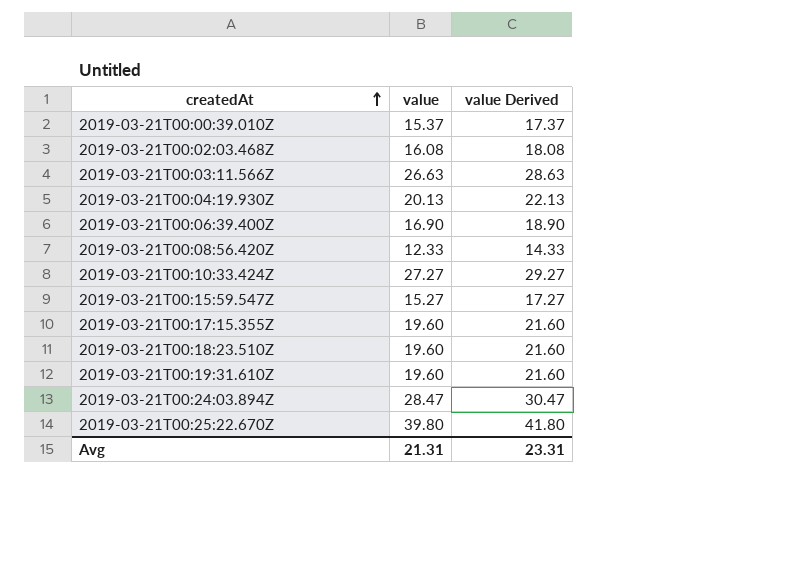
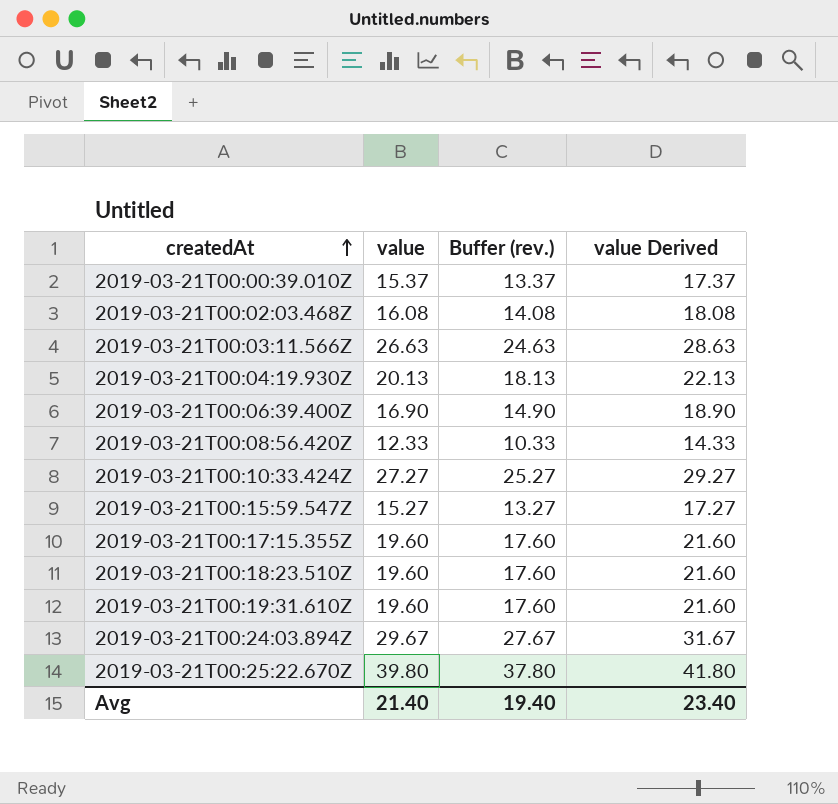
column Buffer (rev.) | formula: none -> [value] - 2
2019-03-21T00:24:03.894Z | value: 28.47 -> 29.67
2019-03-21T00:24:03.894Z | value Derived: 30.47 -> 31.67
Avg | value: 21.31 -> 21.40
Avg | value Derived: 23.31 -> 23.40

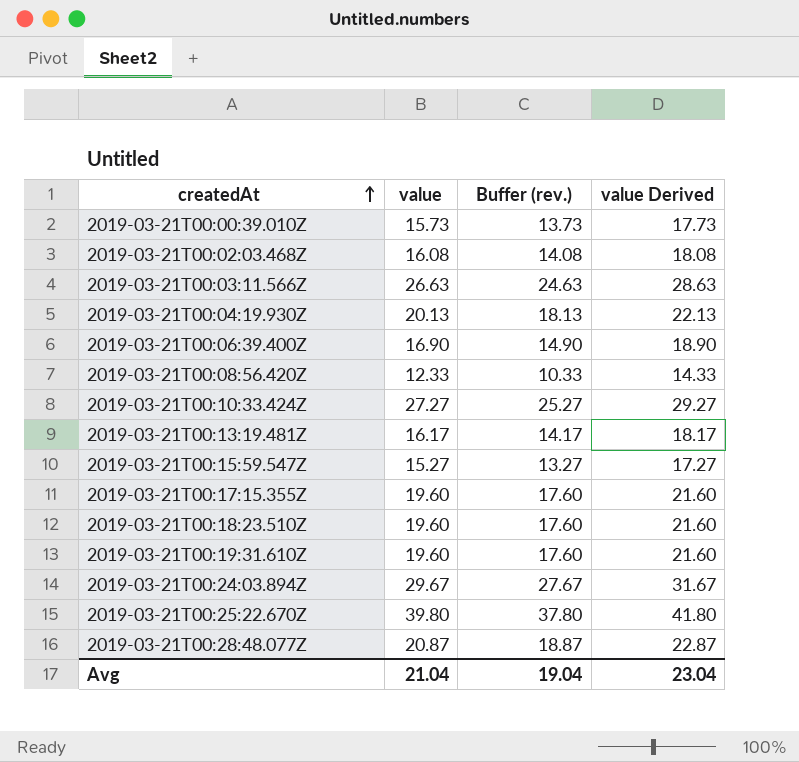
2019-03-21T00:00:39.010Z | value: 15.37 -> 15.73
2019-03-21T00:00:39.010Z | Buffer (rev.): 13.37 -> 13.73
2019-03-21T00:00:39.010Z | value Derived: 17.37 -> 17.73
row 2019-03-21T00:13:19.481Z: none -> 16.17 | 14.17 | 18.17
row 2019-03-21T00:28:48.077Z: none -> 20.87 | 18.87 | 22.87
Avg | value: 21.40 -> 21.04
Avg | Buffer (rev.): 19.40 -> 19.04
Avg | value Derived: 23.40 -> 23.04

